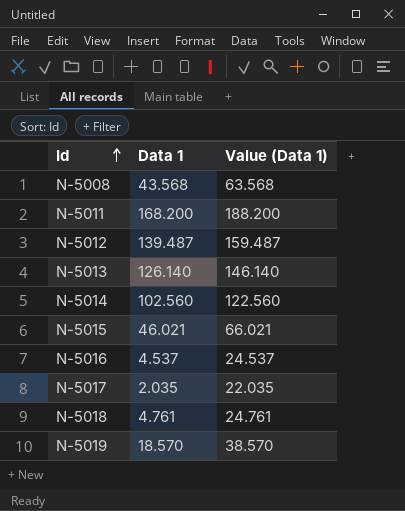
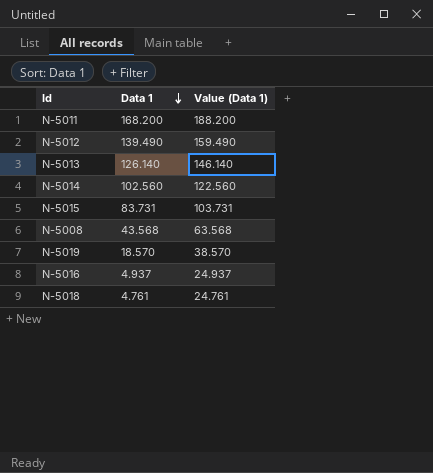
row order: Id ascending -> Data 1 descending
row N-5017: 2.035 | 22.035 -> none
N-5012 | Data 1: 139.487 -> 139.490
N-5012 | Value (Data 1): 159.487 -> 159.490
N-5015 | Data 1: 46.021 -> 83.731
N-5015 | Value (Data 1): 66.021 -> 103.731
N-5016 | Data 1: 4.537 -> 4.937
N-5016 | Value (Data 1): 24.537 -> 24.937

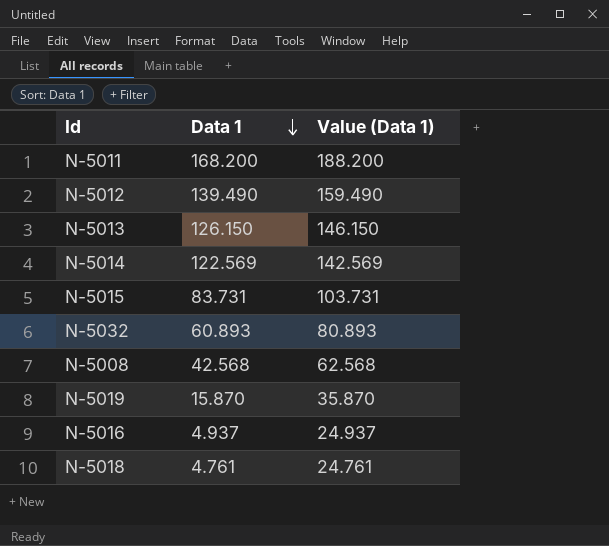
N-5013 | Data 1: 126.140 -> 126.150
N-5013 | Value (Data 1): 146.140 -> 146.150
N-5014 | Data 1: 102.560 -> 122.569
N-5014 | Value (Data 1): 122.560 -> 142.569
row N-5032: none -> 60.893 | 80.893
N-5008 | Data 1: 43.568 -> 42.568
N-5008 | Value (Data 1): 63.568 -> 62.568
N-5019 | Data 1: 18.570 -> 15.870
N-5019 | Value (Data 1): 38.570 -> 35.870

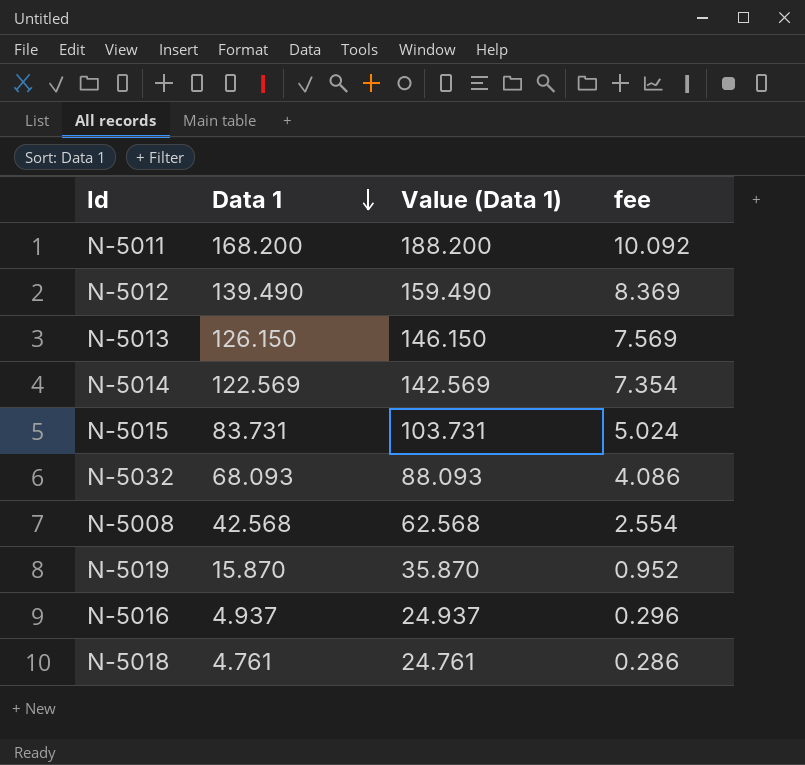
column fee | formula: none -> [Data 1] * 0.06
N-5032 | Data 1: 60.893 -> 68.093
N-5032 | Value (Data 1): 80.893 -> 88.093

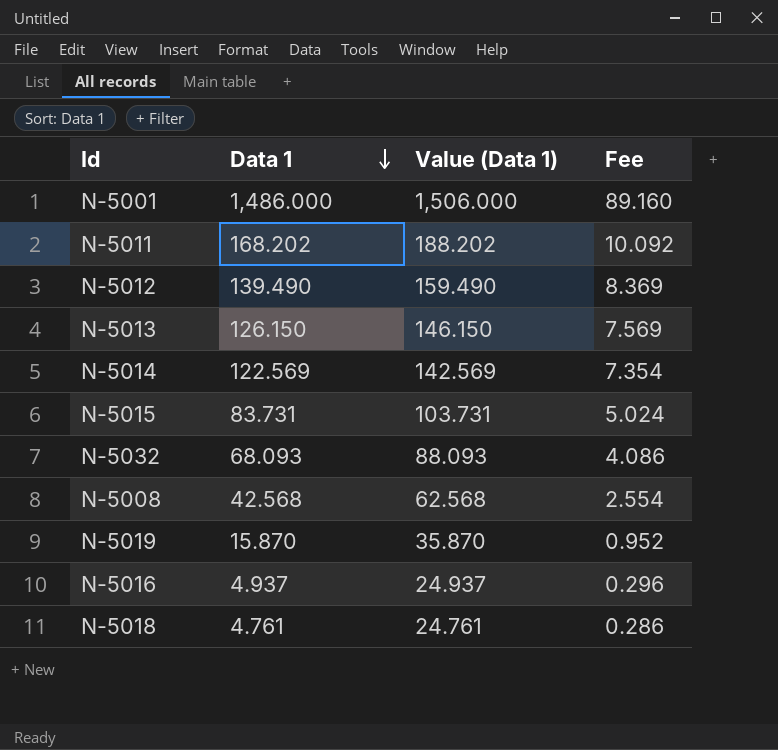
column name: fee -> Fee
row N-5001: none -> 1,486.000 | 1,506.000 | 89.160
N-5011 | Data 1: 168.200 -> 168.202
N-5011 | Value (Data 1): 188.200 -> 188.202

